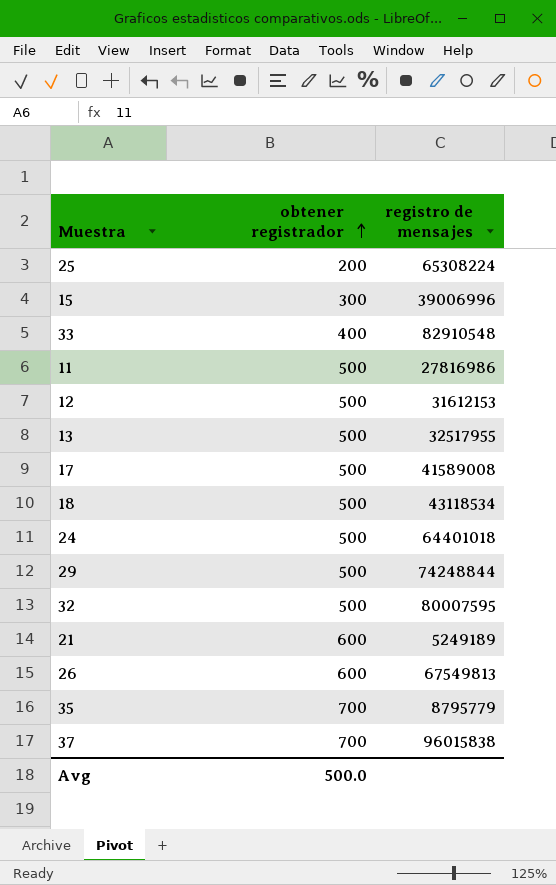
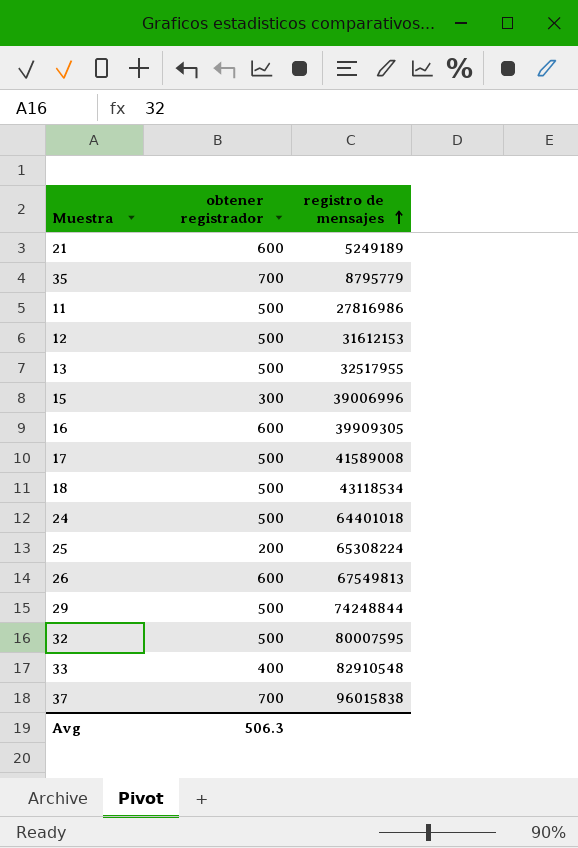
row order: obtener registrador ascending -> registro de mensajes ascending
row 16: none -> 600 | 39909305
Avg | obtener registrador: 500.0 -> 506.3

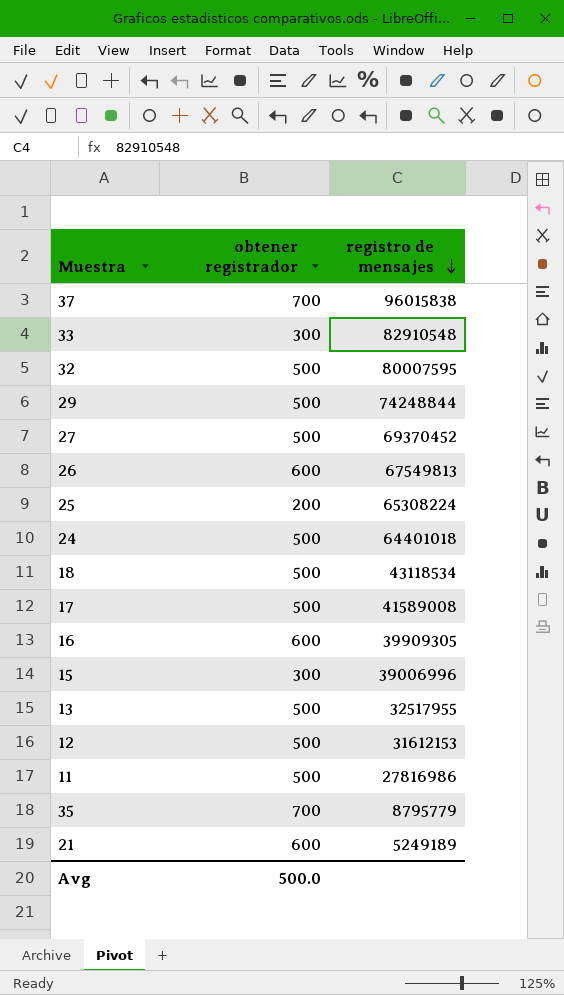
row order: registro de mensajes ascending -> registro de mensajes descending
33 | obtener registrador: 400 -> 300
row 27: none -> 500 | 69370452
Avg | obtener registrador: 506.3 -> 500.0

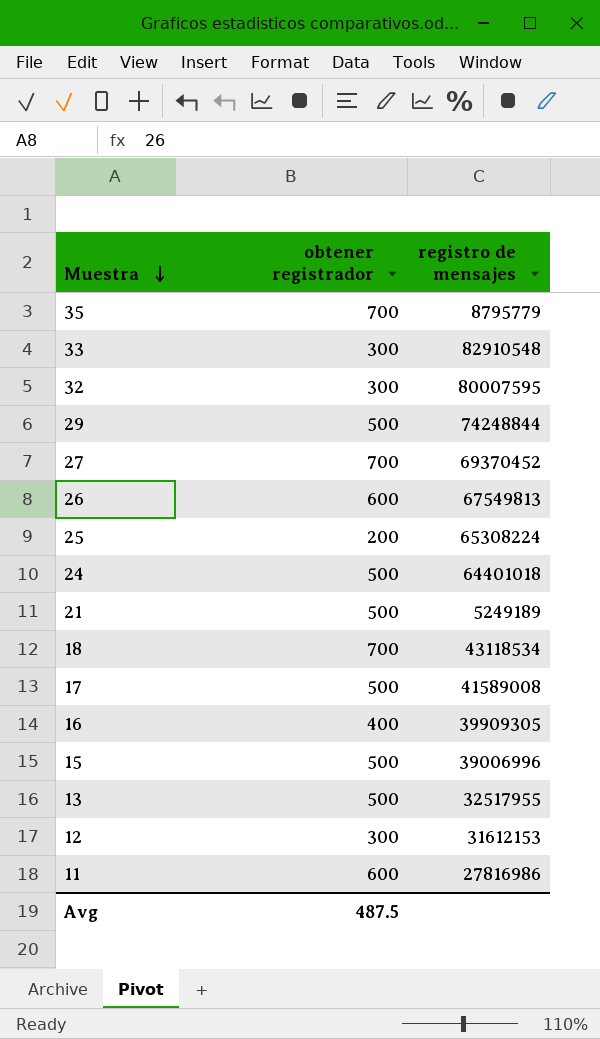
row order: registro de mensajes descending -> Muestra descending
row 37: 700 | 96015838 -> none
32 | obtener registrador: 500 -> 300
27 | obtener registrador: 500 -> 700
21 | obtener registrador: 600 -> 500
18 | obtener registrador: 500 -> 700
16 | obtener registrador: 600 -> 400
15 | obtener registrador: 300 -> 500
12 | obtener registrador: 500 -> 300
11 | obtener registrador: 500 -> 600
Avg | obtener registrador: 500.0 -> 487.5

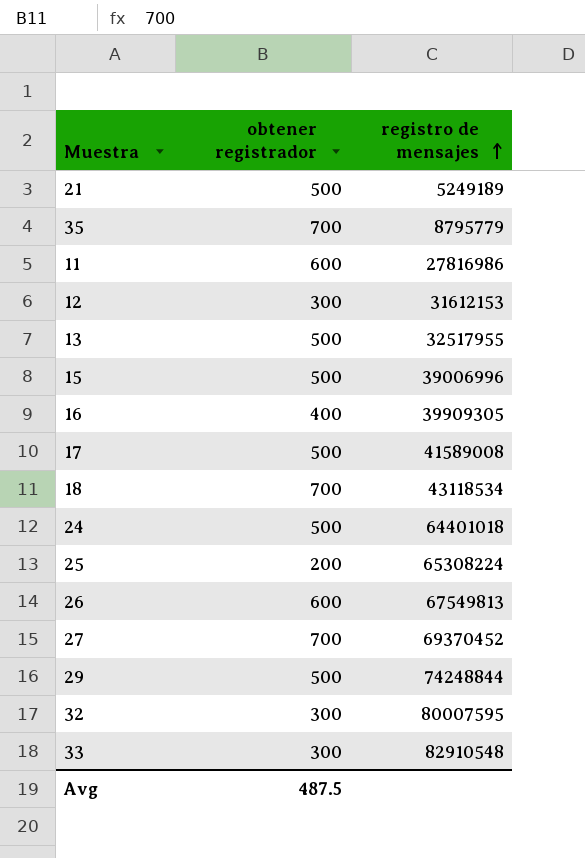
row order: Muestra descending -> registro de mensajes ascending

